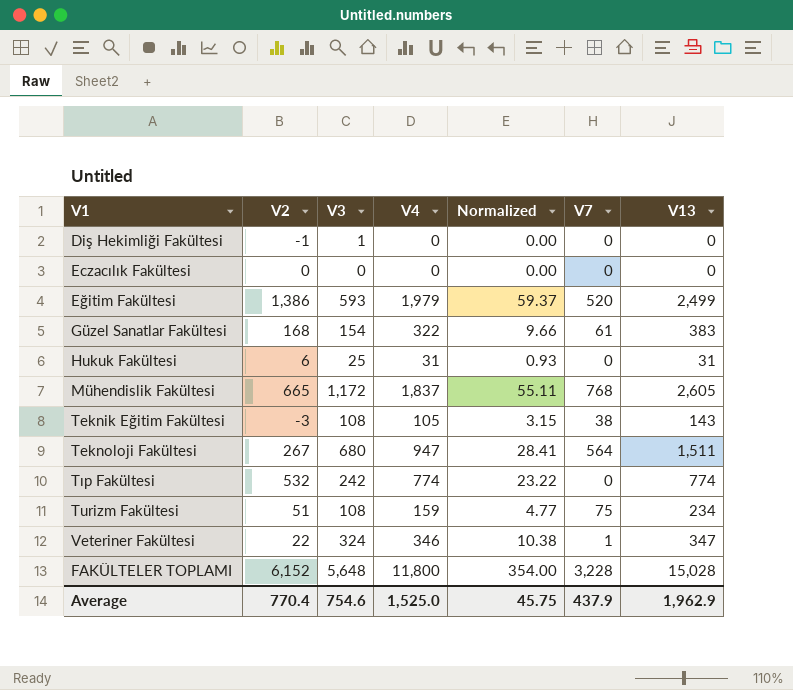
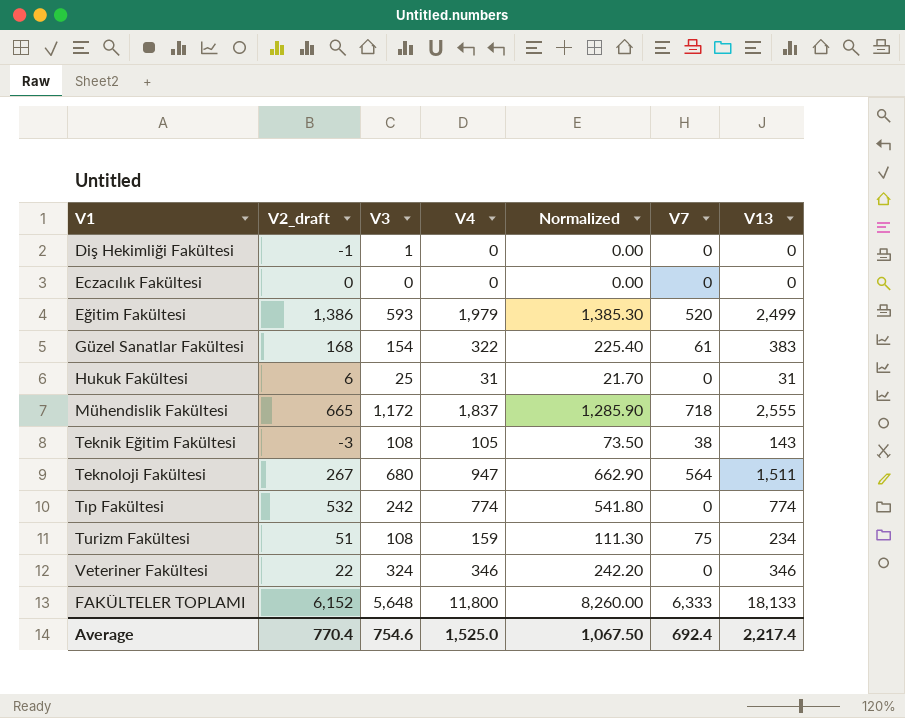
column name: V2 -> V2_draft
column Normalized | formula: [V4] * 0.03 -> [V4] * 0.7
Mühendislik Fakültesi | V7: 768 -> 718
Mühendislik Fakültesi | V13: 2,605 -> 2,555
Veteriner Fakültesi | V7: 1 -> 0
Veteriner Fakültesi | V13: 347 -> 346
FAKÜLTELER TOPLAMI | V7: 3,228 -> 6,333
FAKÜLTELER TOPLAMI | V13: 15,028 -> 18,133
Average | Normalized: 45.75 -> 1,067.50
Average | V7: 437.9 -> 692.4
Average | V13: 1,962.9 -> 2,217.4

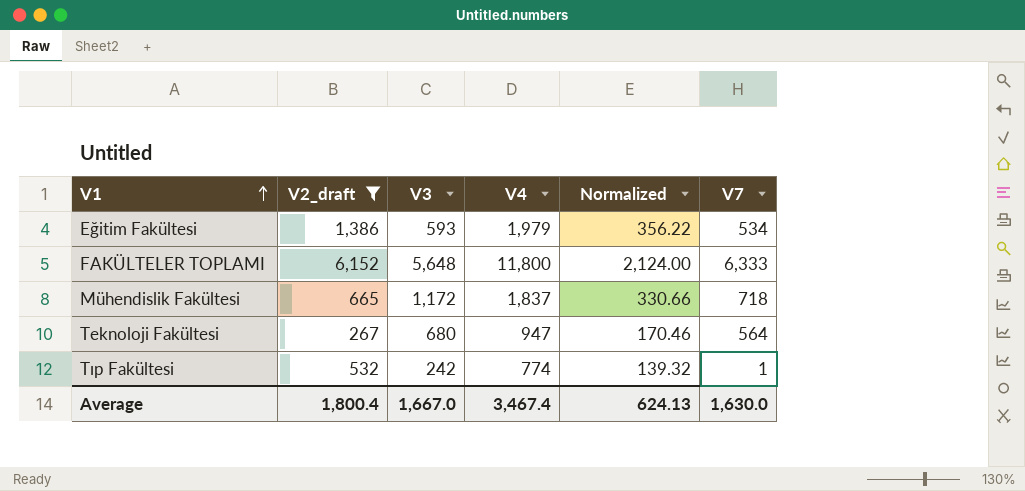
filter: none -> V2_draft >= 267
row order: none -> V1 ascending
column V13 | formula: [V4] + [V7] -> none
column Normalized | formula: [V4] * 0.7 -> [V4] * 0.18
Eğitim Fakültesi | V7: 520 -> 534
Tıp Fakültesi | V7: 0 -> 1
Average | V2_draft: 770.4 -> 1,800.4
Average | V3: 754.6 -> 1,667.0
Average | V4: 1,525.0 -> 3,467.4
Average | Normalized: 1,067.50 -> 624.13
Average | V7: 692.4 -> 1,630.0

